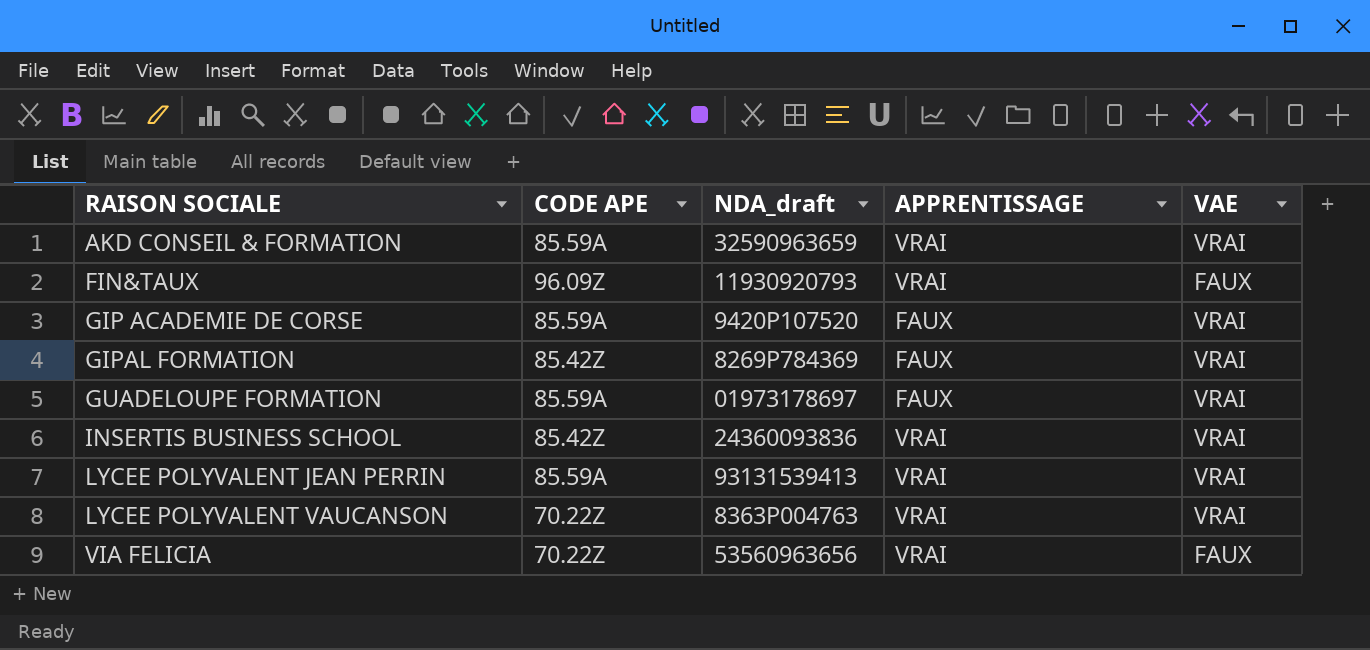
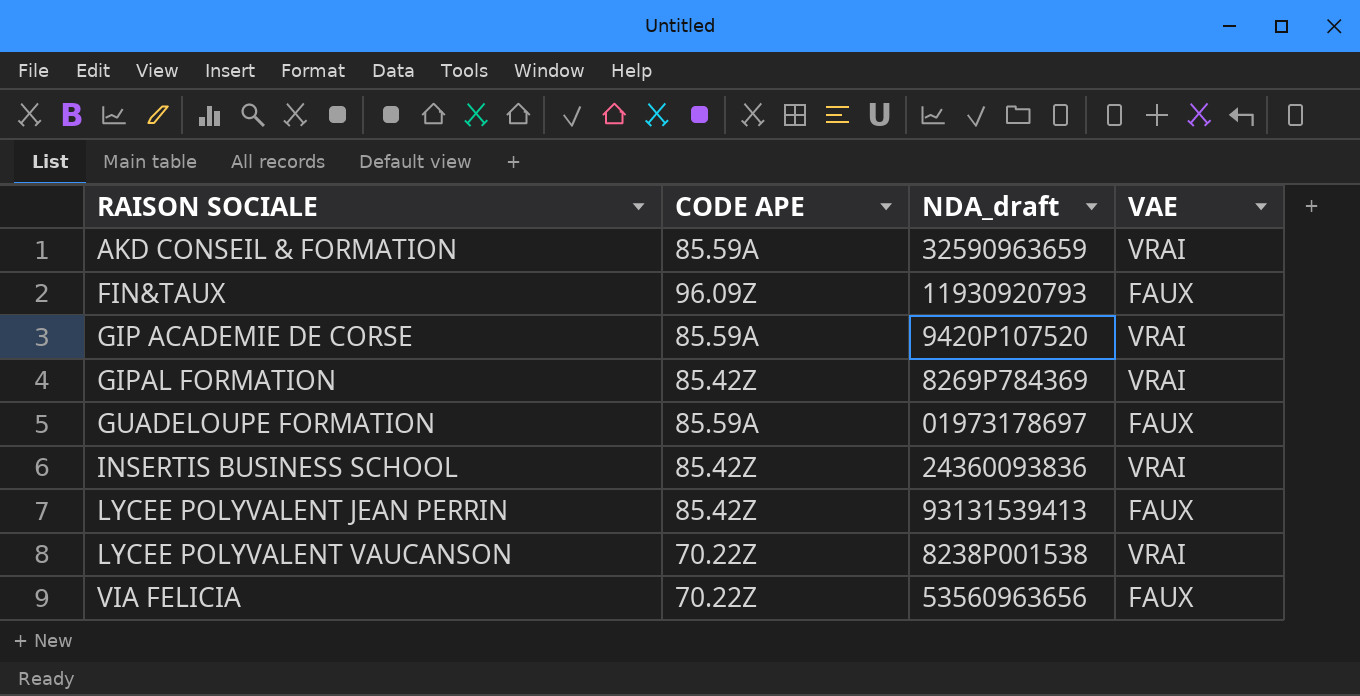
column APPRENTISSAGE | position: 4 -> none
GUADELOUPE FORMATION | VAE: VRAI -> FAUX
LYCEE POLYVALENT JEAN PERRIN | CODE APE: 85.59A -> 85.42Z
LYCEE POLYVALENT JEAN PERRIN | VAE: VRAI -> FAUX
LYCEE POLYVALENT VAUCANSON | NDA_draft: 8363P004763 -> 8238P001538

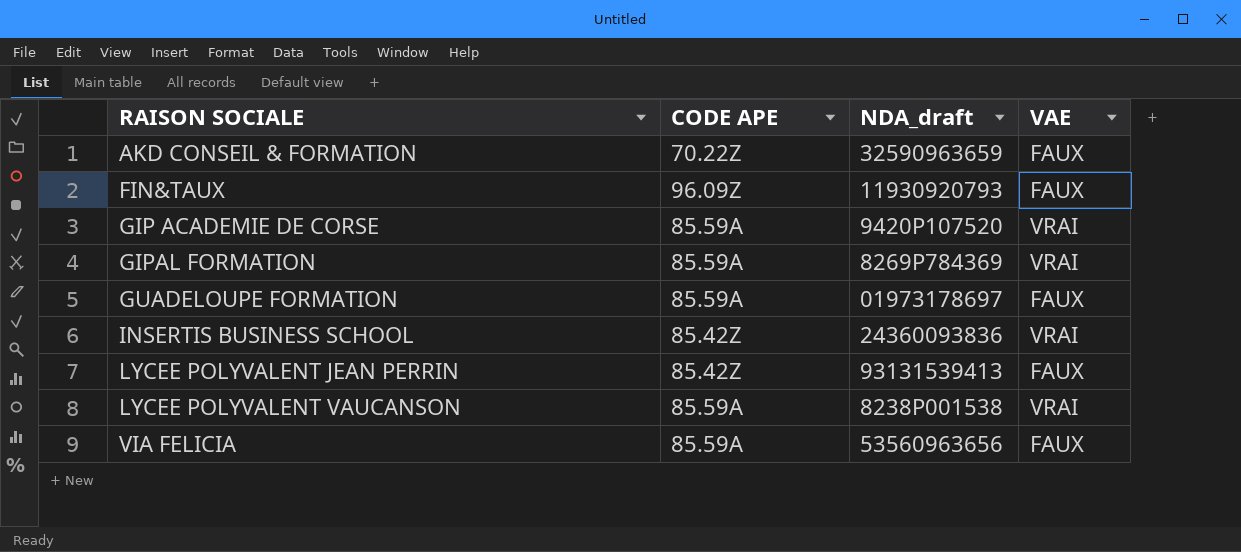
AKD CONSEIL & FORMATION | CODE APE: 85.59A -> 70.22Z
AKD CONSEIL & FORMATION | VAE: VRAI -> FAUX
GIPAL FORMATION | CODE APE: 85.42Z -> 85.59A
LYCEE POLYVALENT VAUCANSON | CODE APE: 70.22Z -> 85.59A
VIA FELICIA | CODE APE: 70.22Z -> 85.59A

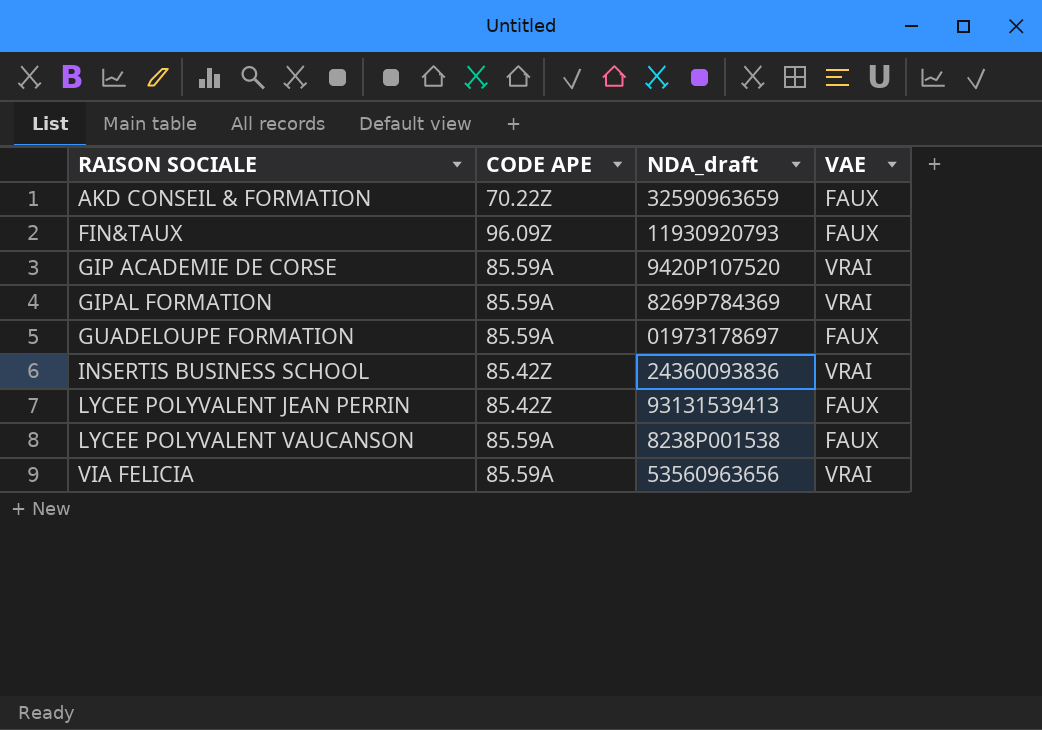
LYCEE POLYVALENT VAUCANSON | VAE: VRAI -> FAUX
VIA FELICIA | VAE: FAUX -> VRAI

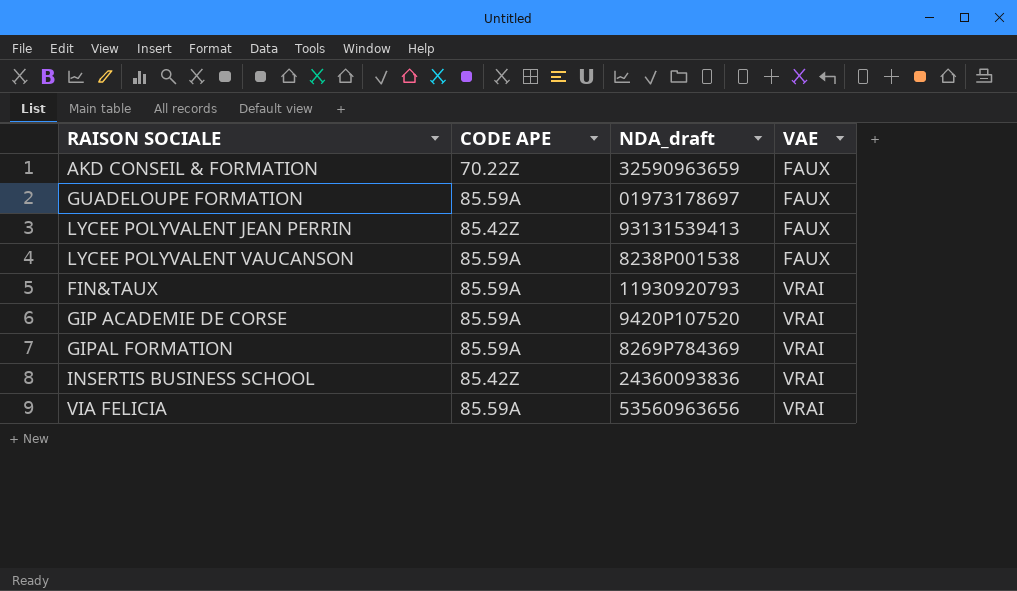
row order: RAISON SOCIALE ascending -> VAE ascending
FIN&TAUX | CODE APE: 96.09Z -> 85.59A
FIN&TAUX | VAE: FAUX -> VRAI

